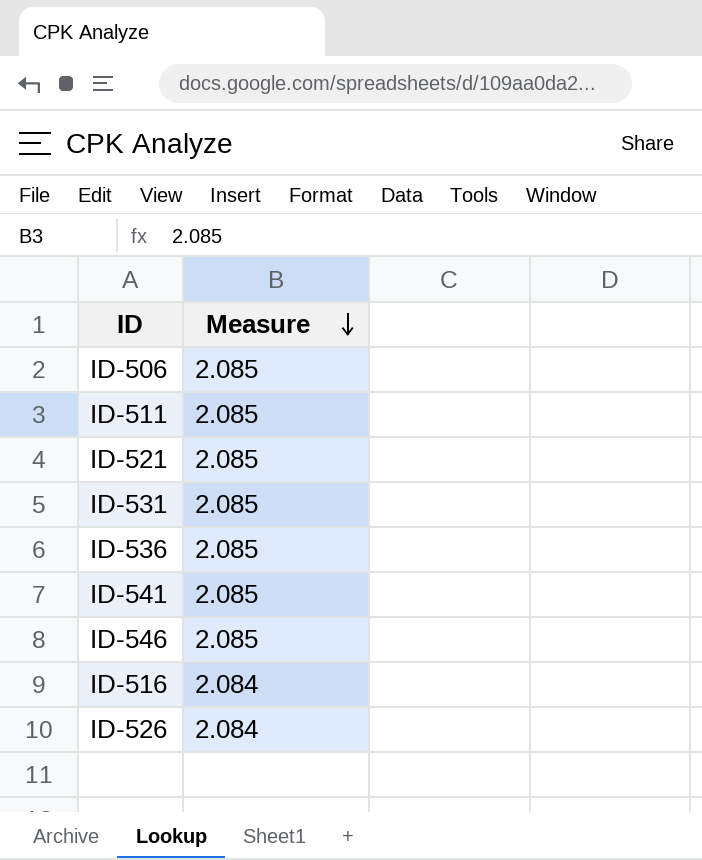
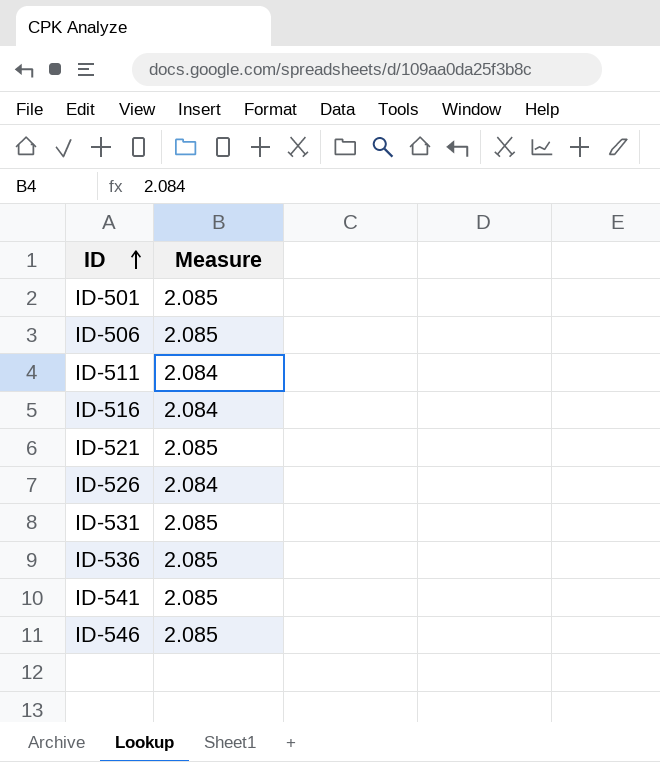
row order: Measure descending -> ID ascending
row ID-501: none -> 2.085
ID-511 | Measure: 2.085 -> 2.084

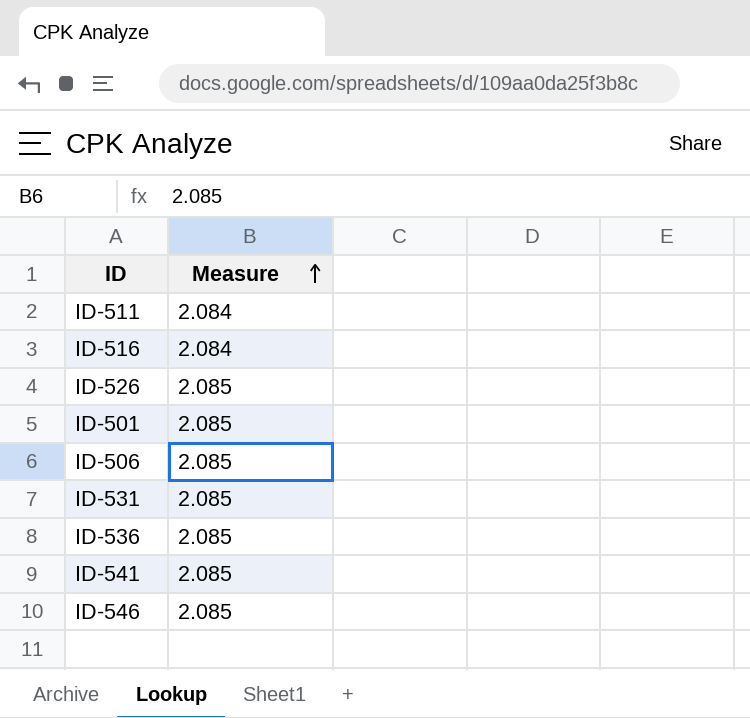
row order: ID ascending -> Measure ascending
row ID-521: 2.085 -> none
ID-526 | Measure: 2.084 -> 2.085

